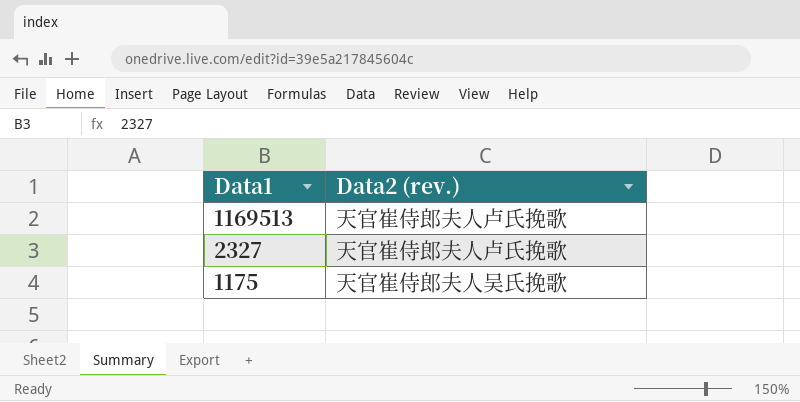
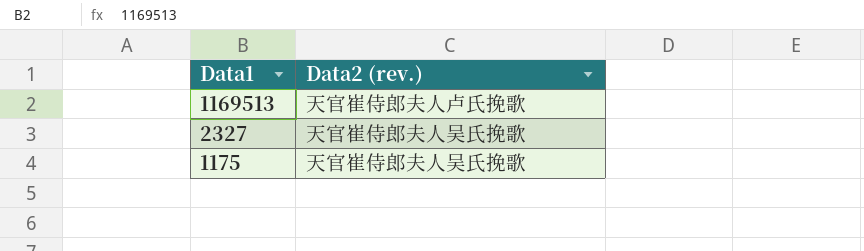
2327 | Data2 (rev.): 天官崔侍郎夫人卢氏挽歌 -> 天官崔侍郎夫人吴氏挽歌

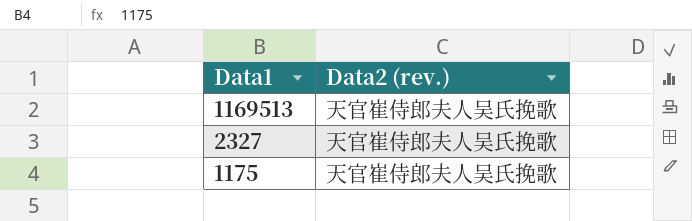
1169513 | Data2 (rev.): 天官崔侍郎夫人卢氏挽歌 -> 天官崔侍郎夫人吴氏挽歌

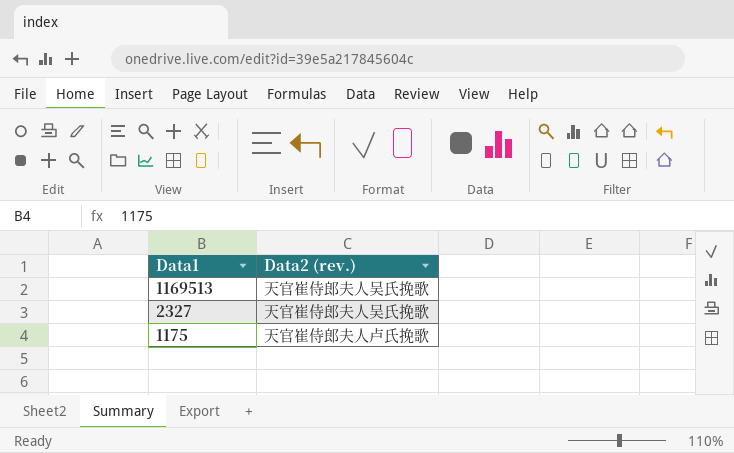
1175 | Data2 (rev.): 天官崔侍郎夫人吴氏挽歌 -> 天官崔侍郎夫人卢氏挽歌

